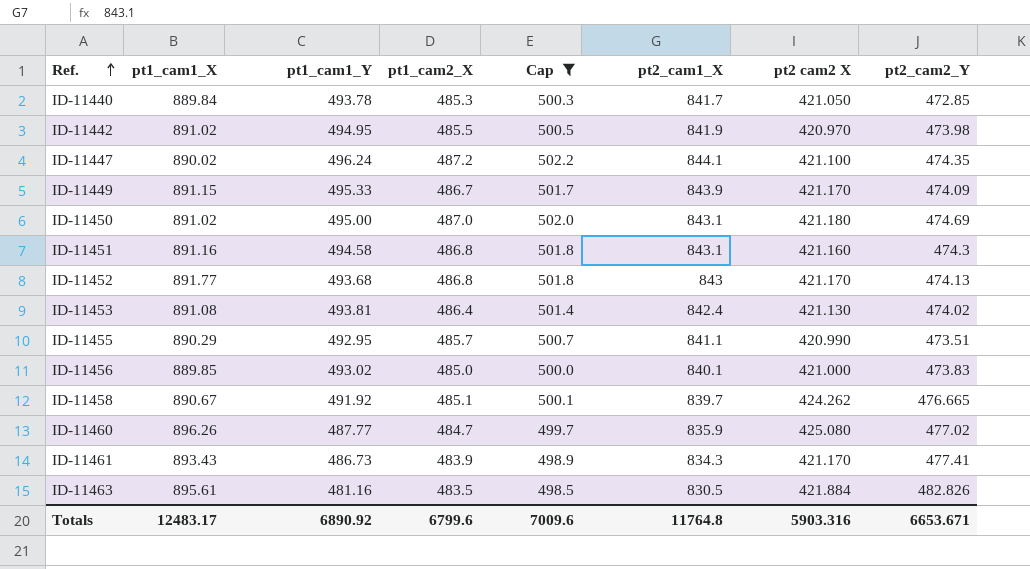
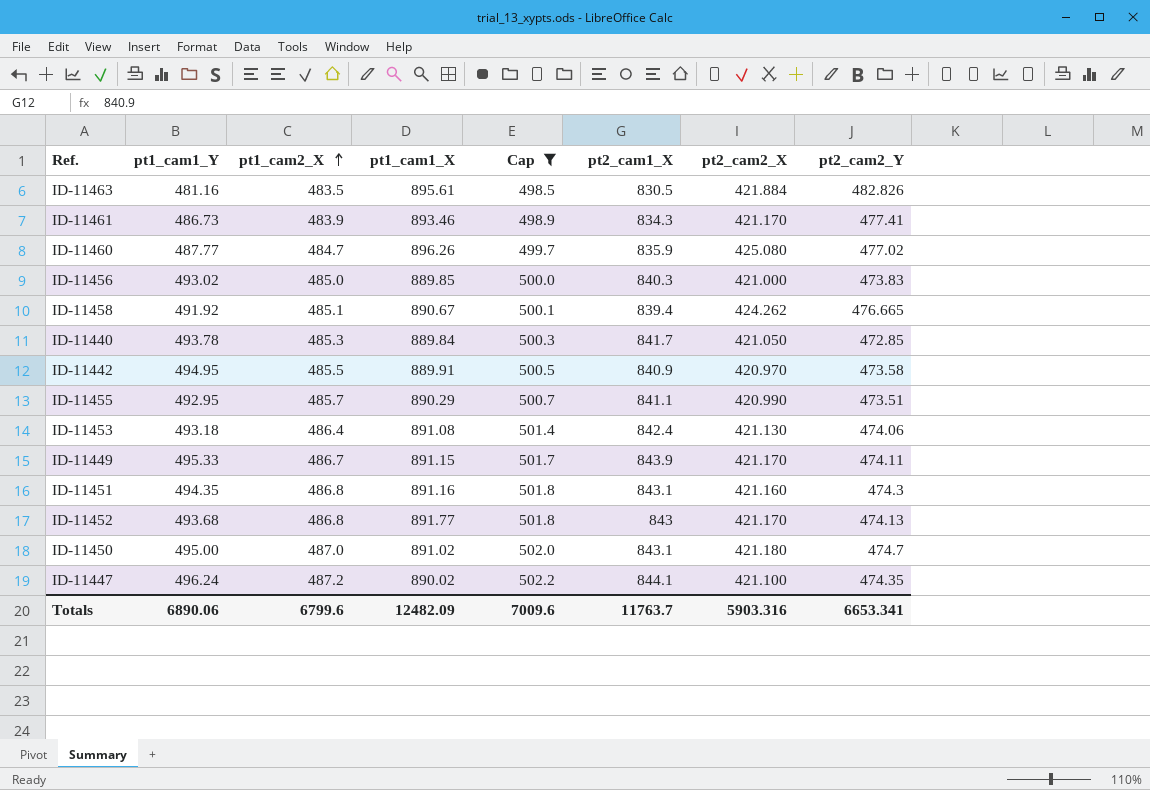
row order: Ref. ascending -> pt1_cam2_X ascending
column pt1_cam1_X | position: 2 -> 4
column name: pt2 cam2 X -> pt2_cam2_X
ID-11461 | pt1_cam1_X: 893.43 -> 893.46
ID-11456 | pt2_cam1_X: 840.1 -> 840.3
ID-11458 | pt2_cam1_X: 839.7 -> 839.4
ID-11442 | pt1_cam1_X: 891.02 -> 889.91
ID-11442 | pt2_cam1_X: 841.9 -> 840.9
ID-11442 | pt2_cam2_Y: 473.98 -> 473.58
ID-11453 | pt1_cam1_Y: 493.81 -> 493.18
ID-11453 | pt2_cam2_Y: 474.02 -> 474.06
ID-11449 | pt2_cam2_Y: 474.09 -> 474.11
ID-11451 | pt1_cam1_Y: 494.58 -> 494.35
ID-11450 | pt2_cam2_Y: 474.69 -> 474.7
Totals | pt1_cam1_Y: 6890.92 -> 6890.06
Totals | pt1_cam1_X: 12483.17 -> 12482.09
Totals | pt2_cam1_X: 11764.8 -> 11763.7
Totals | pt2_cam2_Y: 6653.671 -> 6653.341

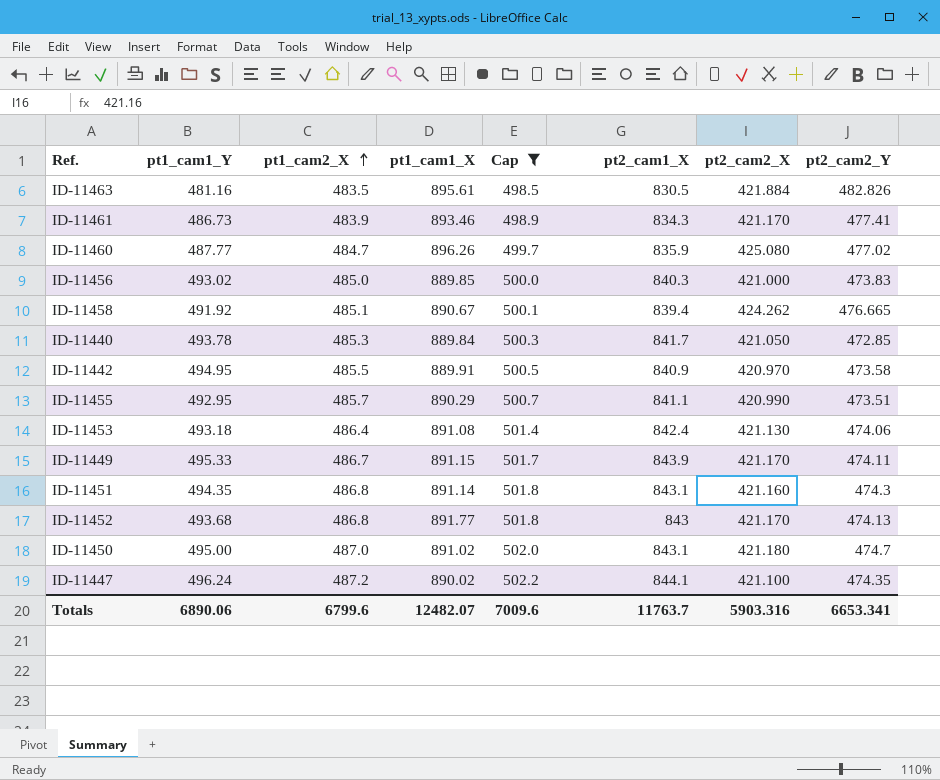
ID-11451 | pt1_cam1_X: 891.16 -> 891.14
Totals | pt1_cam1_X: 12482.09 -> 12482.07

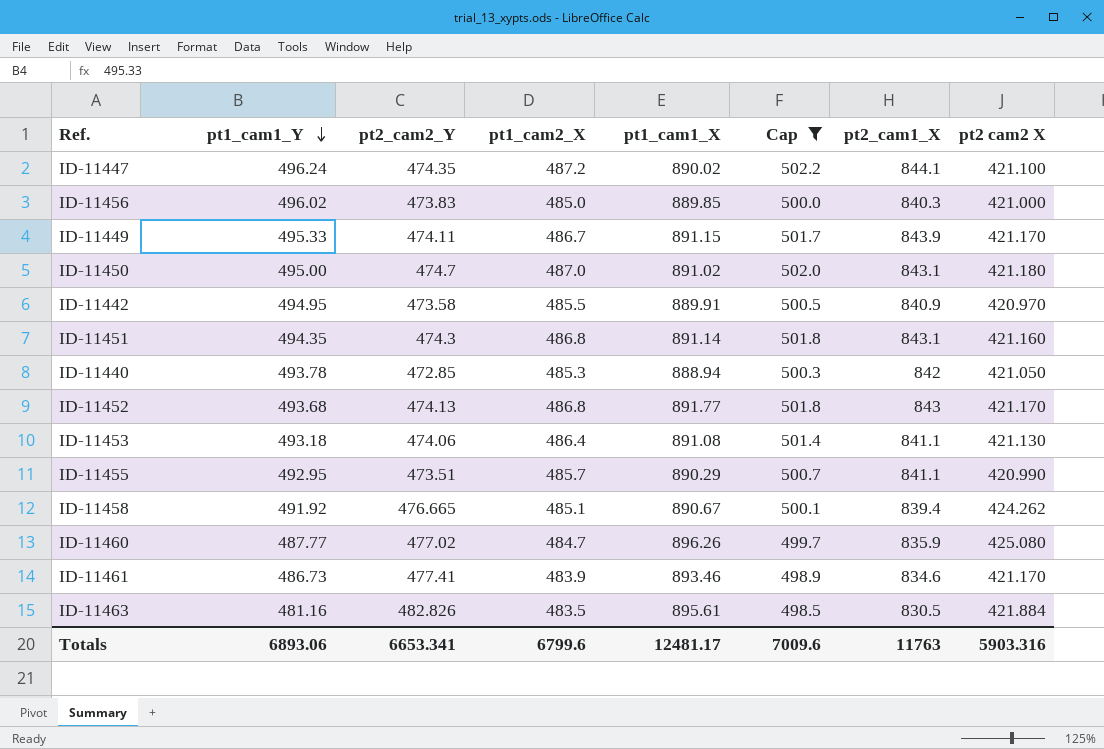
row order: pt1_cam2_X ascending -> pt1_cam1_Y descending
column pt2_cam2_Y | position: 8 -> 3
column name: pt2_cam2_X -> pt2 cam2 X
ID-11456 | pt1_cam1_Y: 493.02 -> 496.02
ID-11440 | pt1_cam1_X: 889.84 -> 888.94
ID-11440 | pt2_cam1_X: 841.7 -> 842
ID-11453 | pt2_cam1_X: 842.4 -> 841.1
ID-11461 | pt2_cam1_X: 834.3 -> 834.6
Totals | pt1_cam1_Y: 6890.06 -> 6893.06
Totals | pt1_cam1_X: 12482.07 -> 12481.17
Totals | pt2_cam1_X: 11763.7 -> 11763

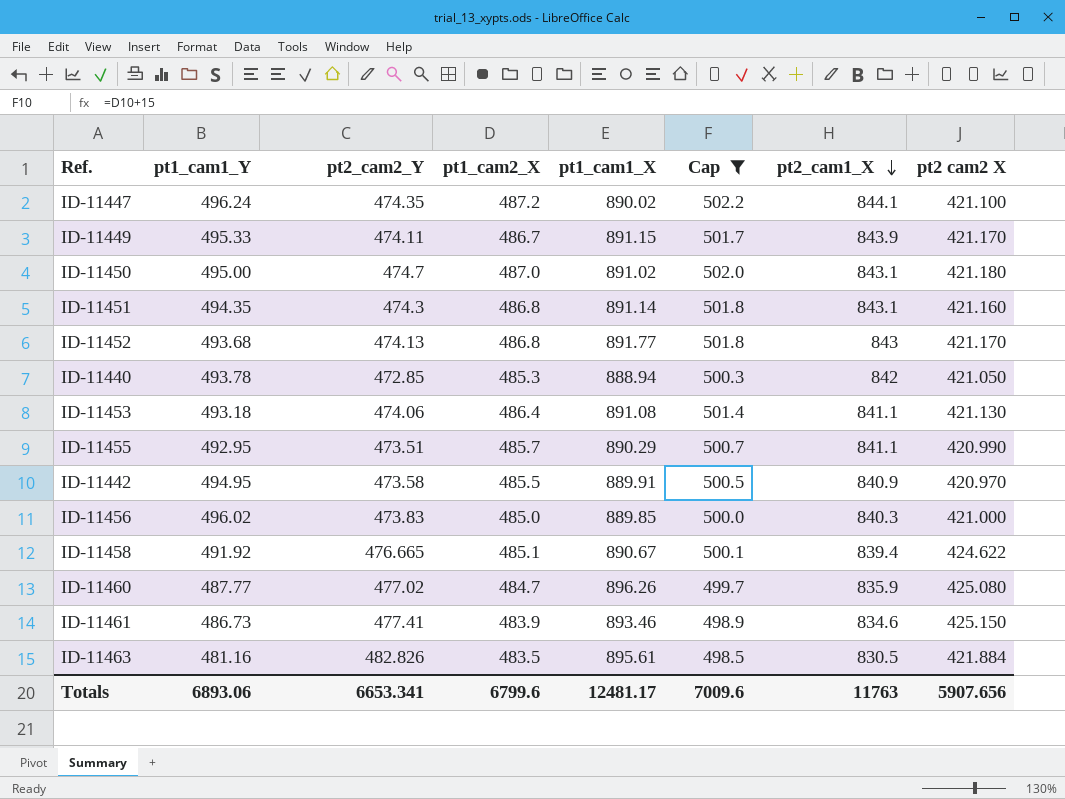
row order: pt1_cam1_Y descending -> pt2_cam1_X descending
ID-11458 | pt2 cam2 X: 424.262 -> 424.622
ID-11461 | pt2 cam2 X: 421.170 -> 425.150
Totals | pt2 cam2 X: 5903.316 -> 5907.656

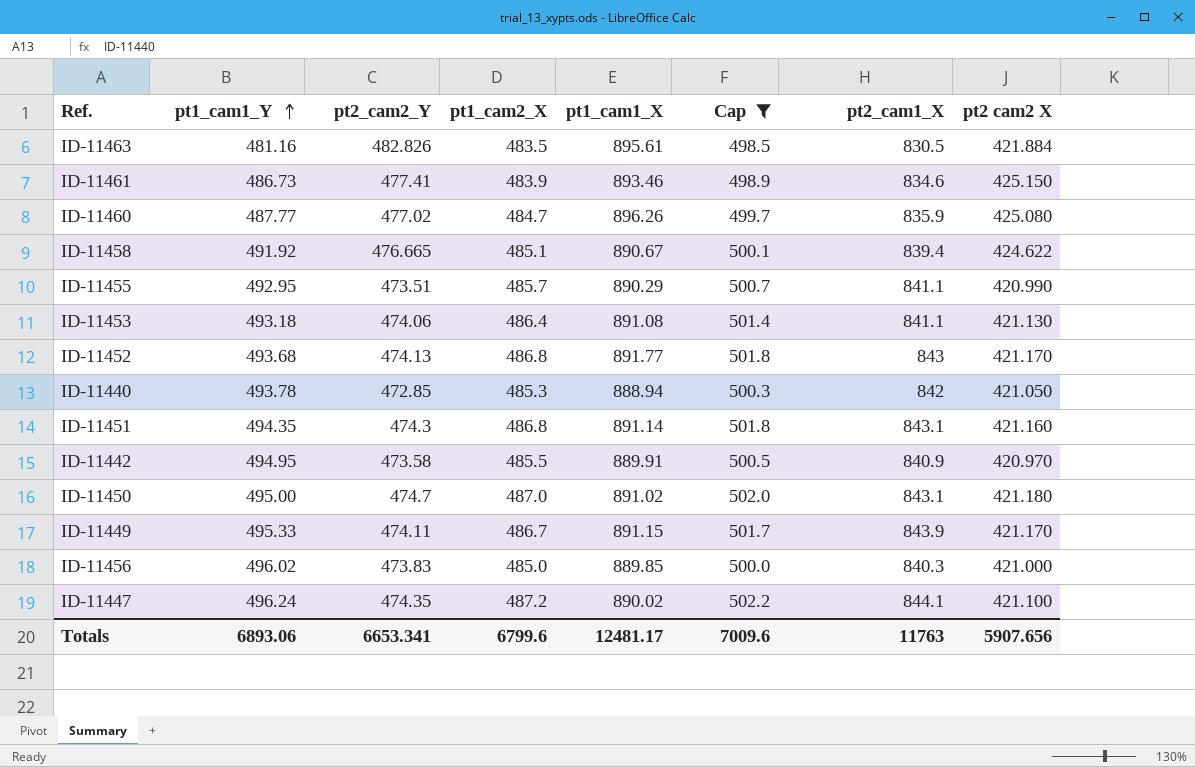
row order: pt2_cam1_X descending -> pt1_cam1_Y ascending

